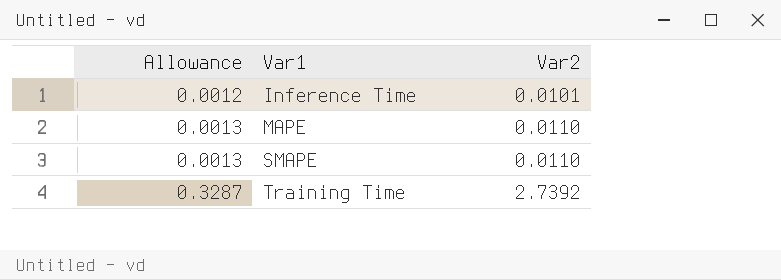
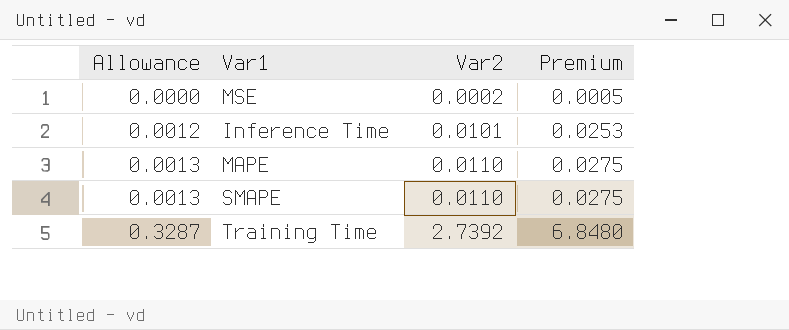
column Premium | formula: none -> [Var2] * 2.5
row MSE: none -> 0.0000 | 0.0002 | 0.0005

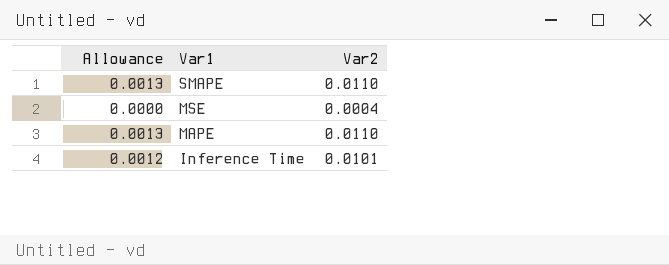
row order: Allowance ascending -> Var1 descending
column Premium | formula: [Var2] * 2.5 -> none
row Training Time: 0.3287 | 2.7392 | 6.8480 -> none
MSE | Var2: 0.0002 -> 0.0004

